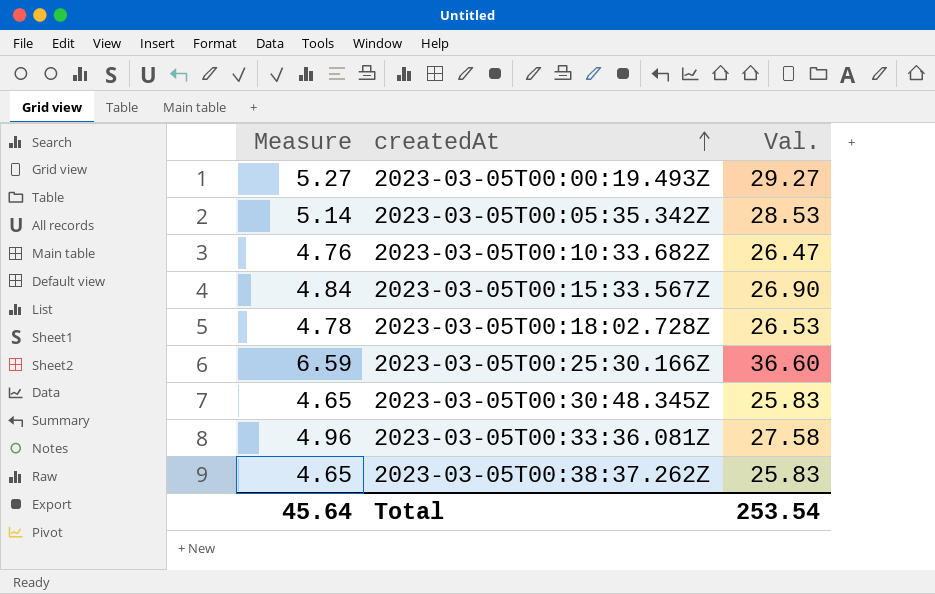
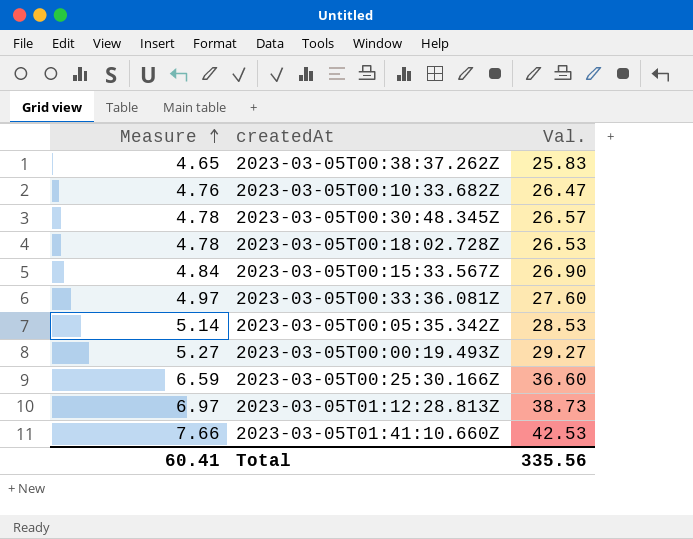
row order: createdAt ascending -> Measure ascending
2023-03-05T00:30:48.345Z | Measure: 4.65 -> 4.78
2023-03-05T00:30:48.345Z | Val.: 25.83 -> 26.57
2023-03-05T00:33:36.081Z | Measure: 4.96 -> 4.97
2023-03-05T00:33:36.081Z | Val.: 27.58 -> 27.60
row 2023-03-05T01:12:28.813Z: none -> 6.97 | 38.73
row 2023-03-05T01:41:10.660Z: none -> 7.66 | 42.53
Total | Measure: 45.64 -> 60.41
Total | Val.: 253.54 -> 335.56

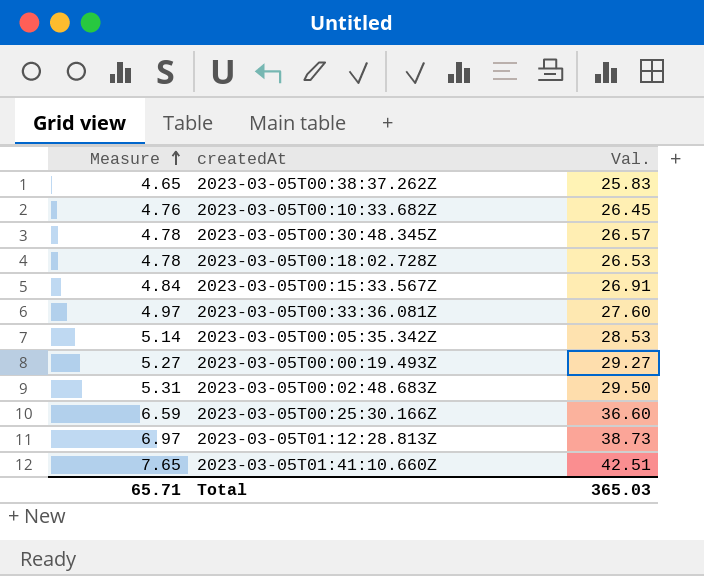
2023-03-05T00:10:33.682Z | Val.: 26.47 -> 26.45
2023-03-05T00:15:33.567Z | Val.: 26.90 -> 26.91
row 2023-03-05T00:02:48.683Z: none -> 5.31 | 29.50
2023-03-05T01:41:10.660Z | Measure: 7.66 -> 7.65
2023-03-05T01:41:10.660Z | Val.: 42.53 -> 42.51
Total | Measure: 60.41 -> 65.71
Total | Val.: 335.56 -> 365.03

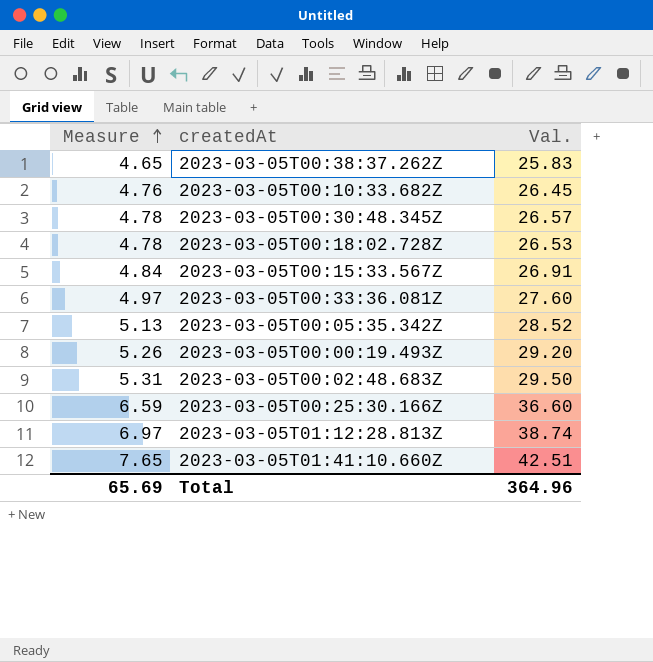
2023-03-05T00:05:35.342Z | Measure: 5.14 -> 5.13
2023-03-05T00:05:35.342Z | Val.: 28.53 -> 28.52
2023-03-05T00:00:19.493Z | Measure: 5.27 -> 5.26
2023-03-05T00:00:19.493Z | Val.: 29.27 -> 29.20
2023-03-05T01:12:28.813Z | Val.: 38.73 -> 38.74
Total | Measure: 65.71 -> 65.69
Total | Val.: 365.03 -> 364.96

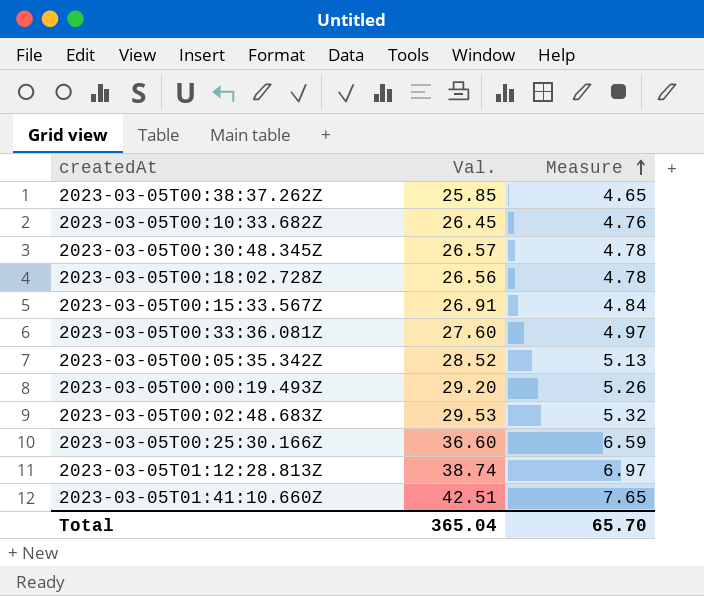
column Measure | position: 1 -> 3
2023-03-05T00:38:37.262Z | Val.: 25.83 -> 25.85
2023-03-05T00:18:02.728Z | Val.: 26.53 -> 26.56
2023-03-05T00:02:48.683Z | Val.: 29.50 -> 29.53
2023-03-05T00:02:48.683Z | Measure: 5.31 -> 5.32
Total | Val.: 364.96 -> 365.04
Total | Measure: 65.69 -> 65.70

